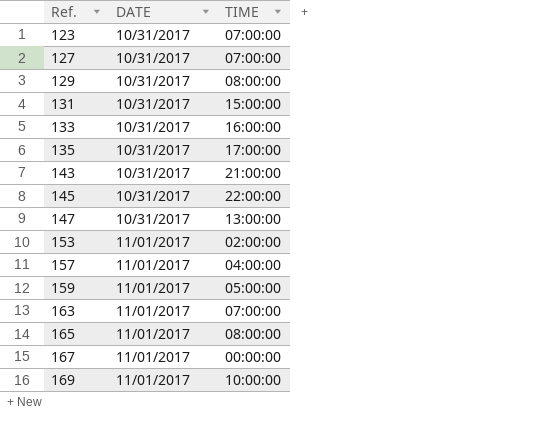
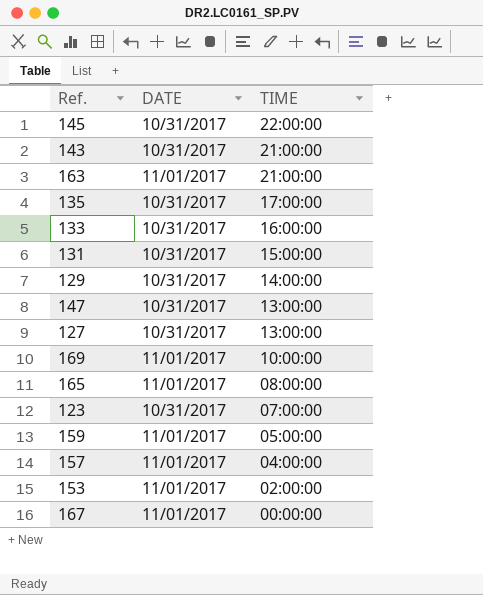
row order: Ref. ascending -> TIME descending
163 | TIME: 07:00:00 -> 21:00:00
129 | TIME: 08:00:00 -> 14:00:00
127 | TIME: 07:00:00 -> 13:00:00

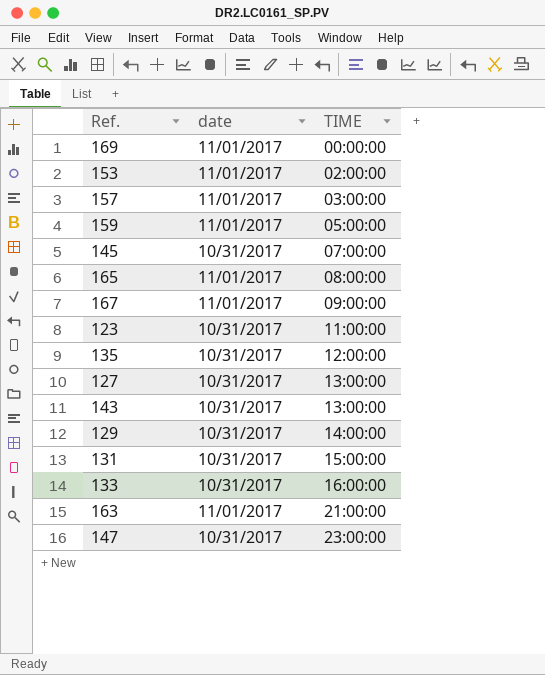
row order: TIME descending -> TIME ascending
column name: DATE -> date
169 | TIME: 10:00:00 -> 00:00:00
157 | TIME: 04:00:00 -> 03:00:00
145 | TIME: 22:00:00 -> 07:00:00
167 | TIME: 00:00:00 -> 09:00:00
123 | TIME: 07:00:00 -> 11:00:00
135 | TIME: 17:00:00 -> 12:00:00
143 | TIME: 21:00:00 -> 13:00:00
147 | TIME: 13:00:00 -> 23:00:00

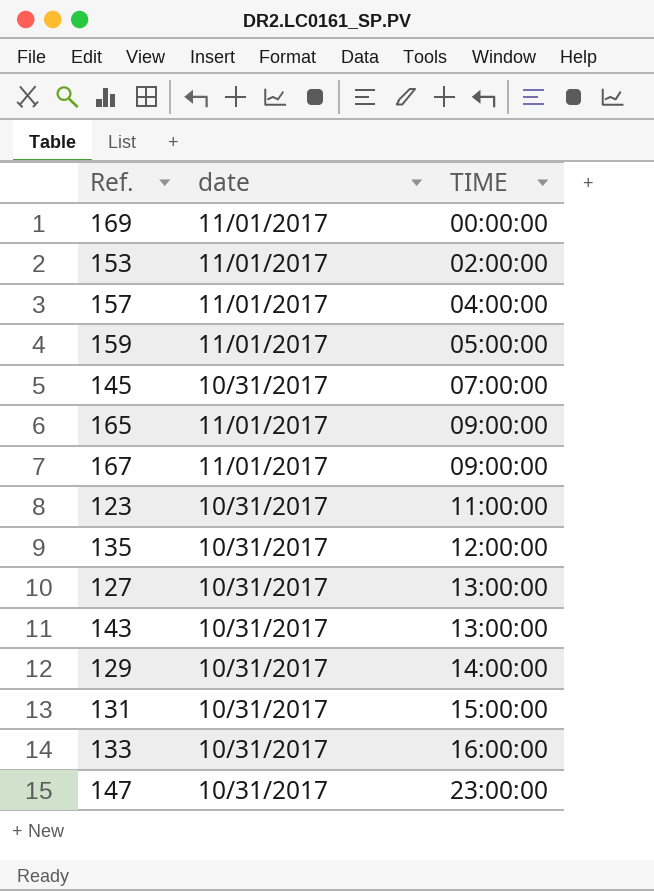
row 163: 11/01/2017 | 21:00:00 -> none
157 | TIME: 03:00:00 -> 04:00:00
165 | TIME: 08:00:00 -> 09:00:00

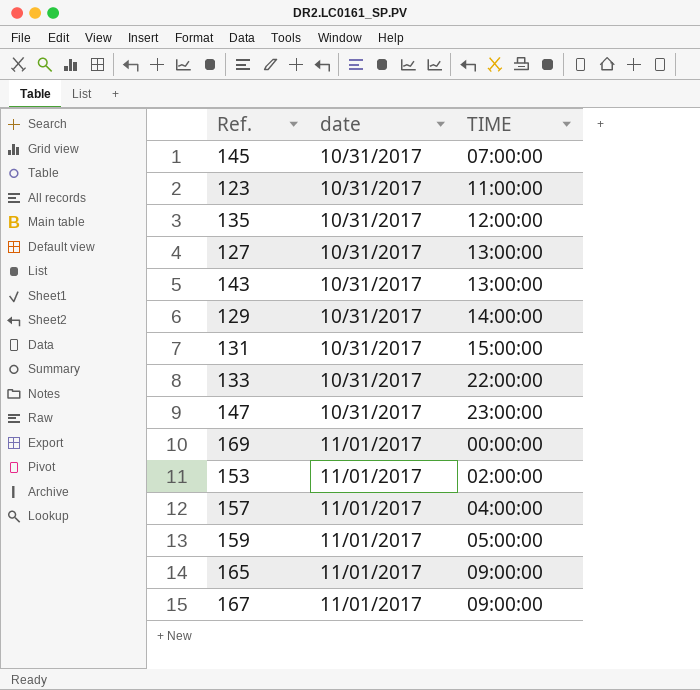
row order: TIME ascending -> date ascending
133 | TIME: 16:00:00 -> 22:00:00

